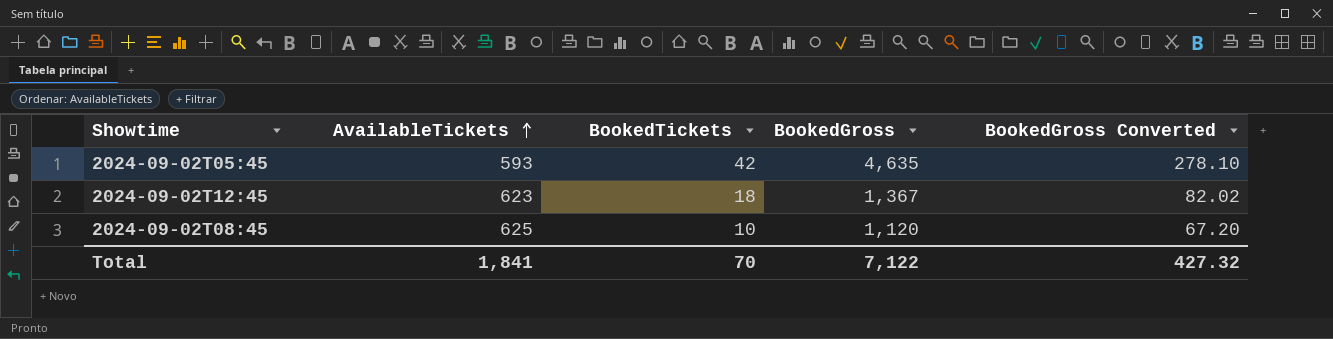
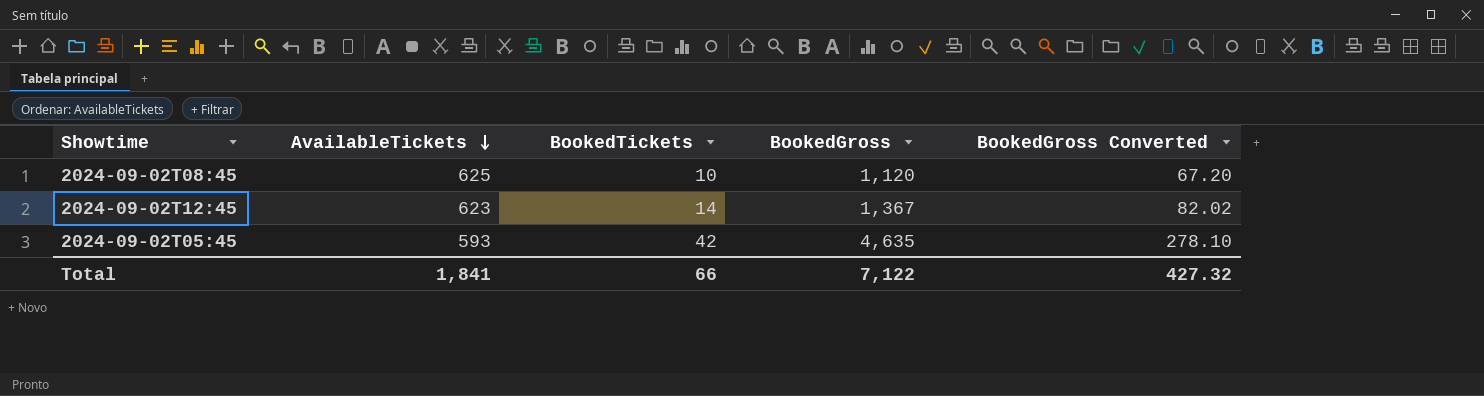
row order: AvailableTickets ascending -> AvailableTickets descending
2024-09-02T12:45 | BookedTickets: 18 -> 14
Total | BookedTickets: 70 -> 66

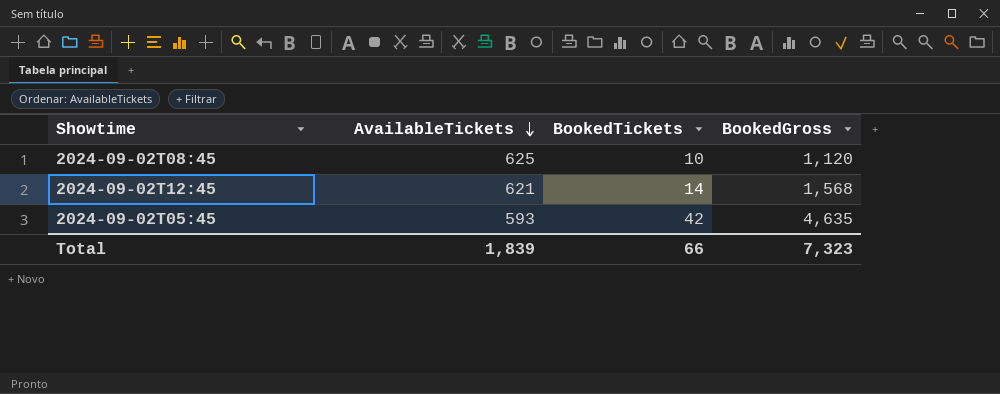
column BookedGross Converted | formula: [BookedGross] * 0.06 -> none
2024-09-02T12:45 | AvailableTickets: 623 -> 621
2024-09-02T12:45 | BookedGross: 1,367 -> 1,568
Total | AvailableTickets: 1,841 -> 1,839
Total | BookedGross: 7,122 -> 7,323

